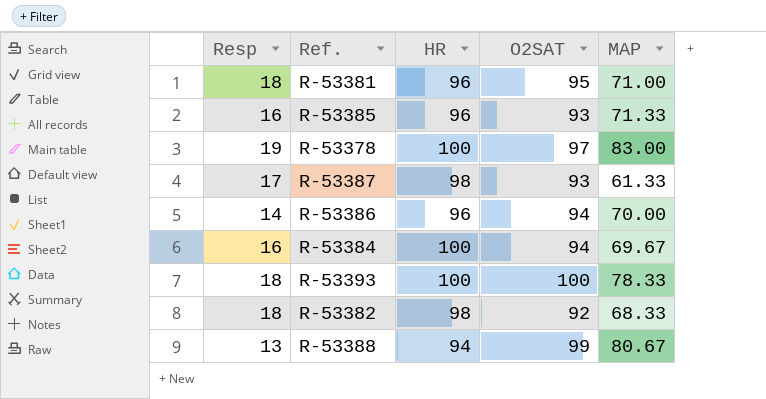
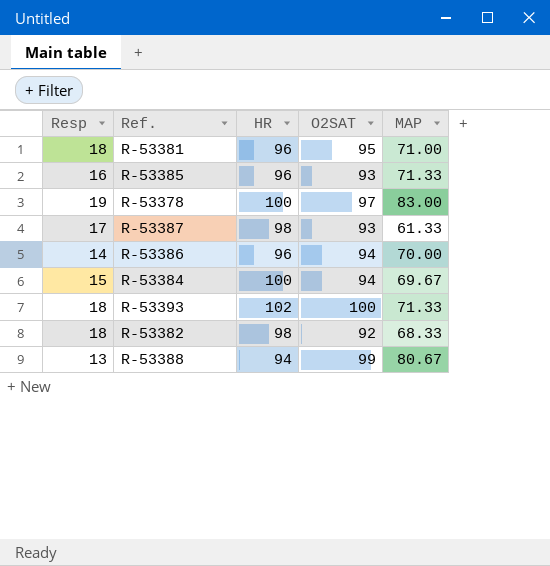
R-53384 | Resp: 16 -> 15
R-53393 | HR: 100 -> 102
R-53393 | MAP: 78.33 -> 71.33

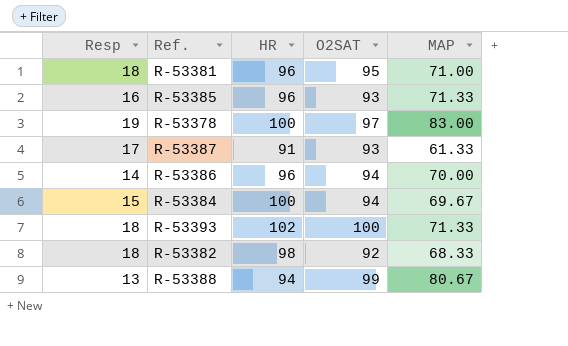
R-53387 | HR: 98 -> 91

